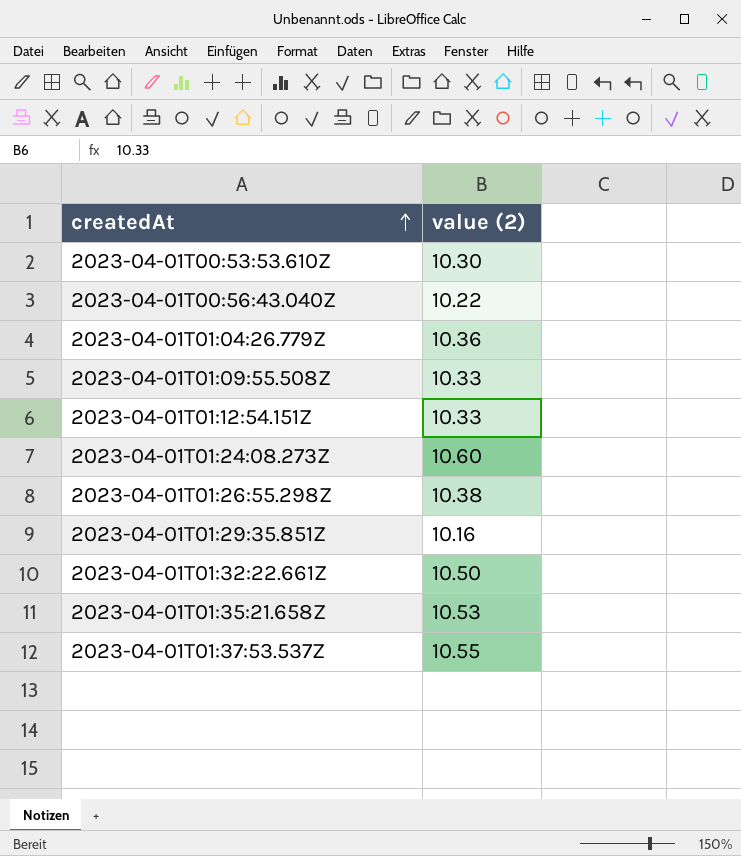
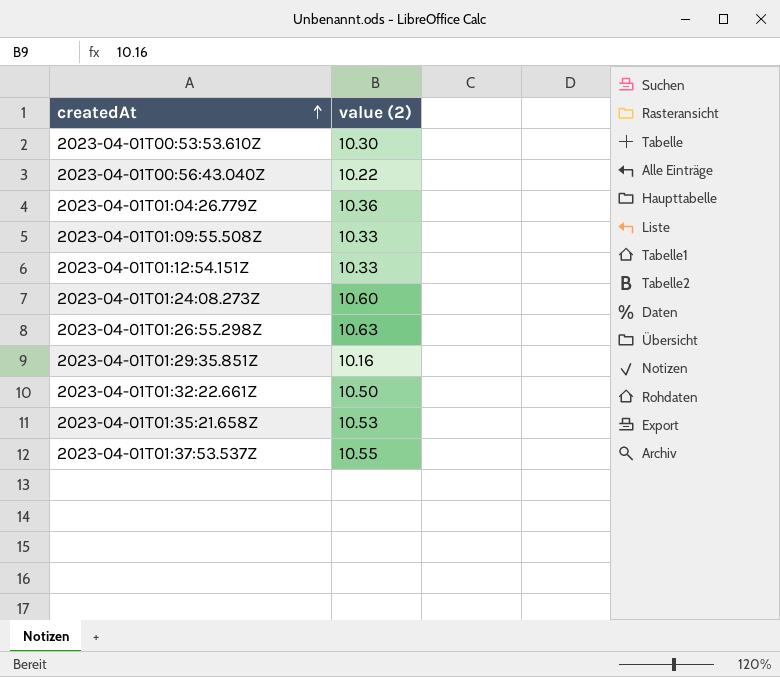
2023-04-01T01:26:55.298Z | value (2): 10.38 -> 10.63

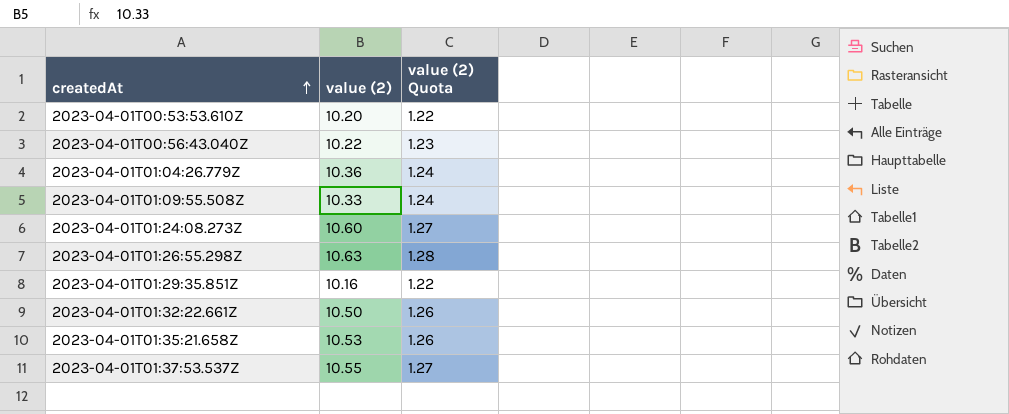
column value (2) Quota | formula: none -> [value (2)] * 0.12
row 2023-04-01T01:12:54.151Z: 10.33 -> none
2023-04-01T00:53:53.610Z | value (2): 10.30 -> 10.20

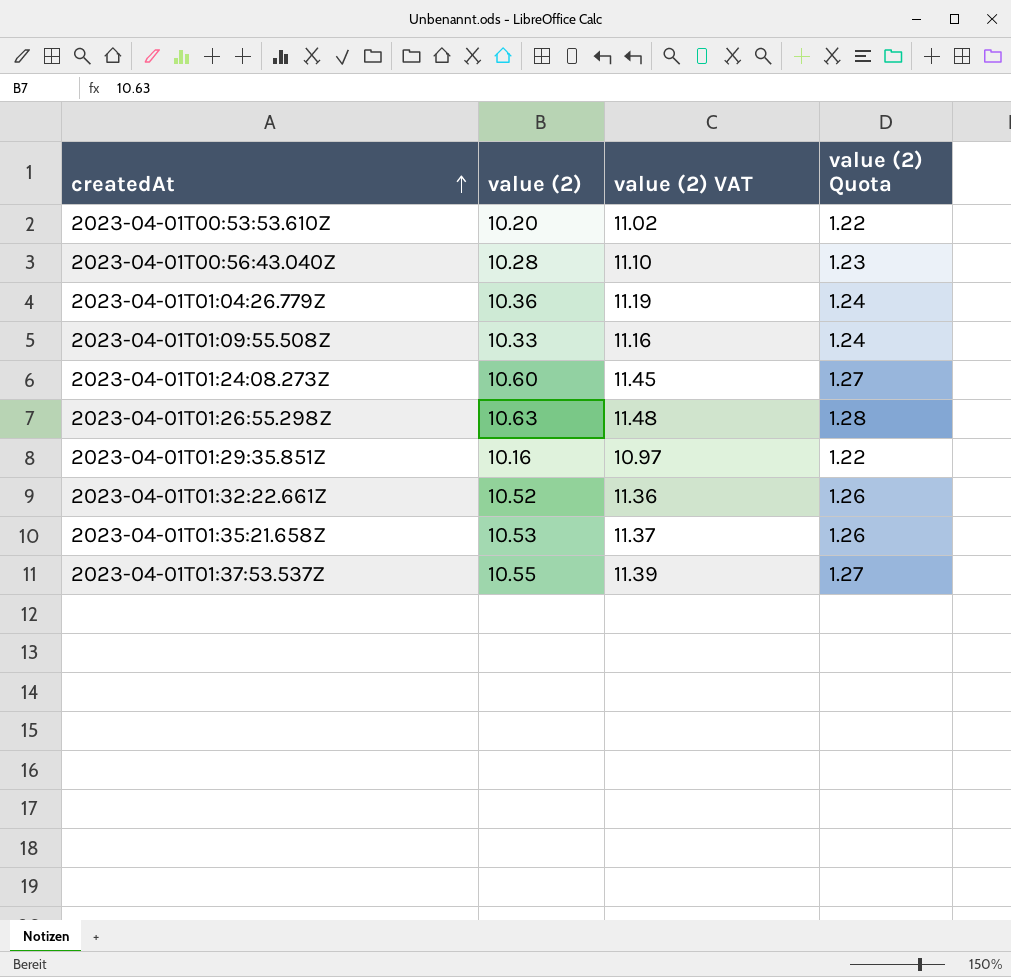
column value (2) VAT | formula: none -> [value (2)] * 1.08
2023-04-01T00:56:43.040Z | value (2): 10.22 -> 10.28
2023-04-01T01:32:22.661Z | value (2): 10.50 -> 10.52

